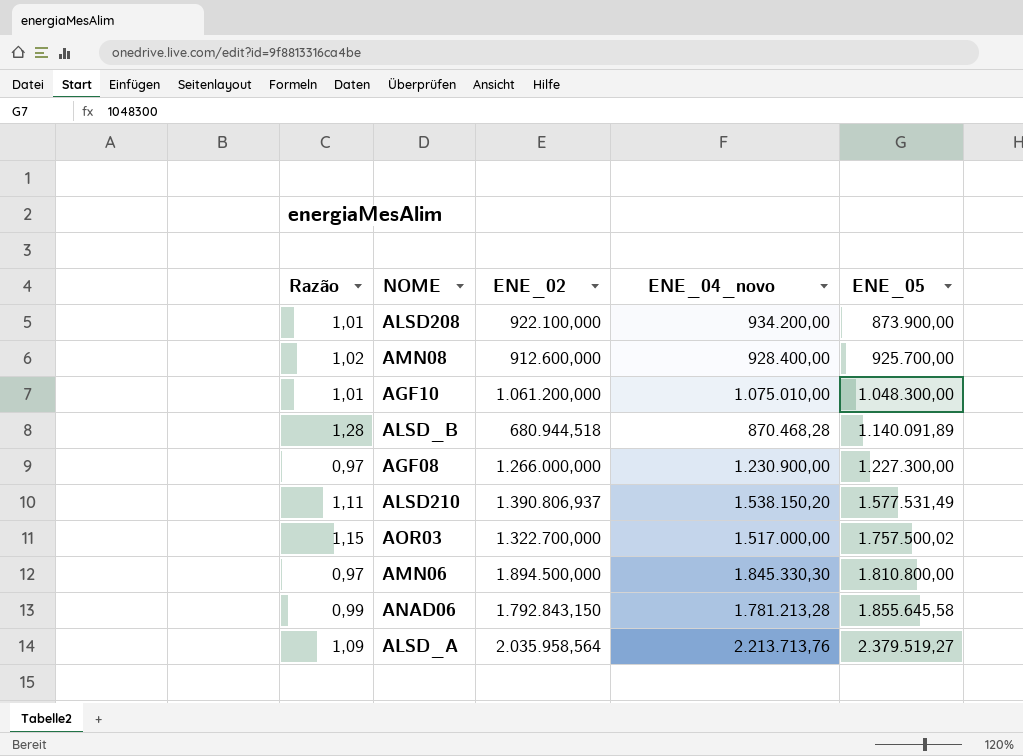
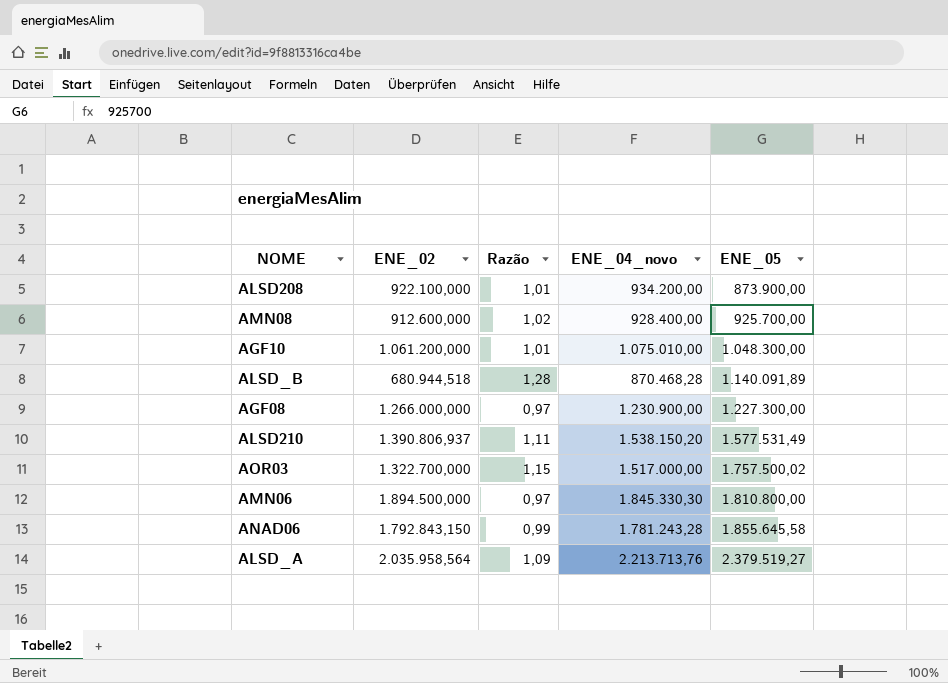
column Razão | position: 1 -> 3
ANAD06 | ENE_04_novo: 1.781.213,28 -> 1.781.243,28

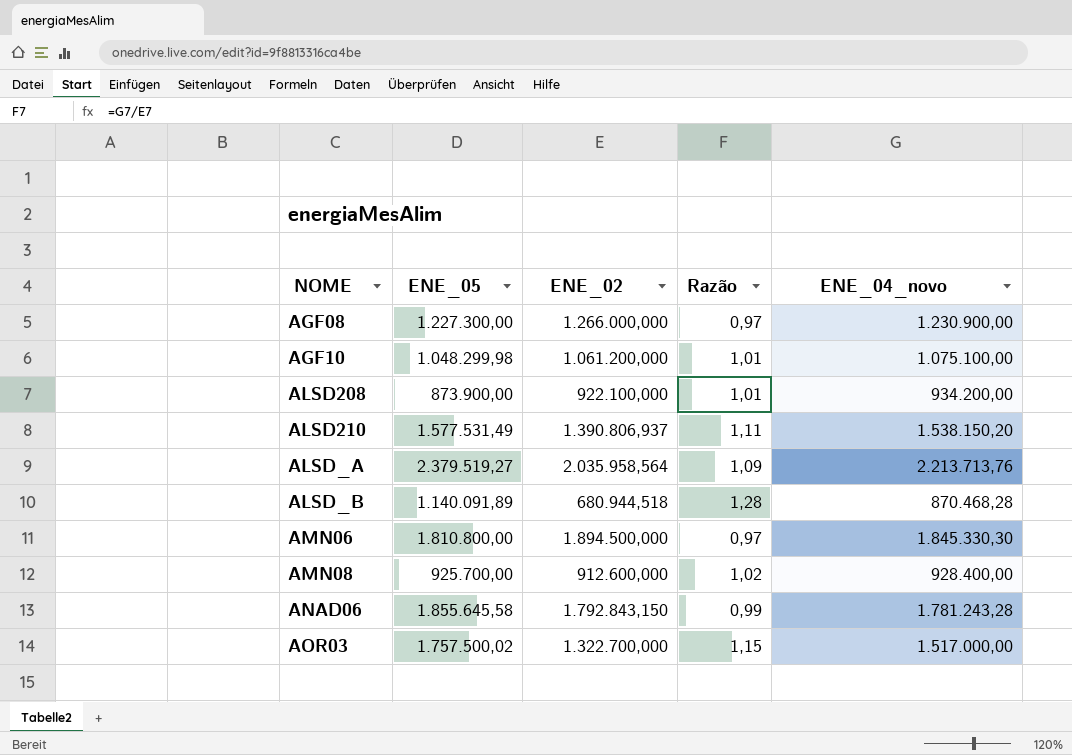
row order: ENE_05 ascending -> NOME ascending
column ENE_05 | position: 5 -> 2
AGF10 | ENE_05: 1.048.300,00 -> 1.048.299,98
AGF10 | ENE_04_novo: 1.075.010,00 -> 1.075.100,00

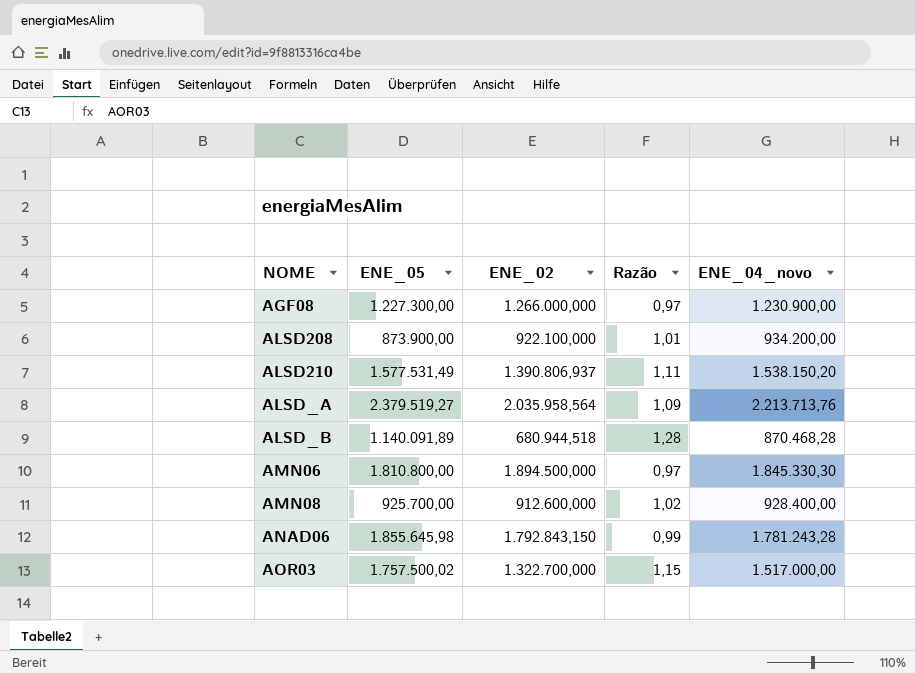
row AGF10: 1.048.299,98 | 1.061.200,000 | 1,01 | 1.075.100,00 -> none
ANAD06 | ENE_05: 1.855.645,58 -> 1.855.645,98

